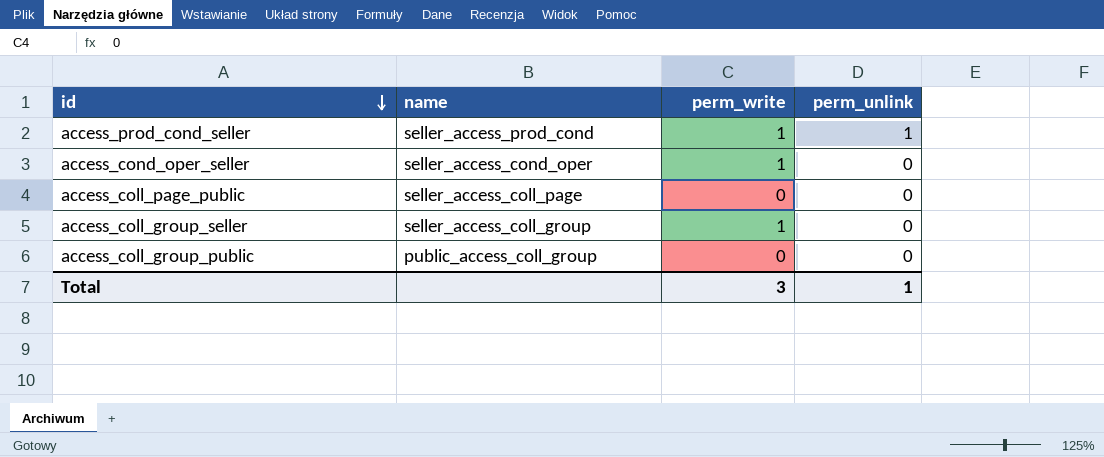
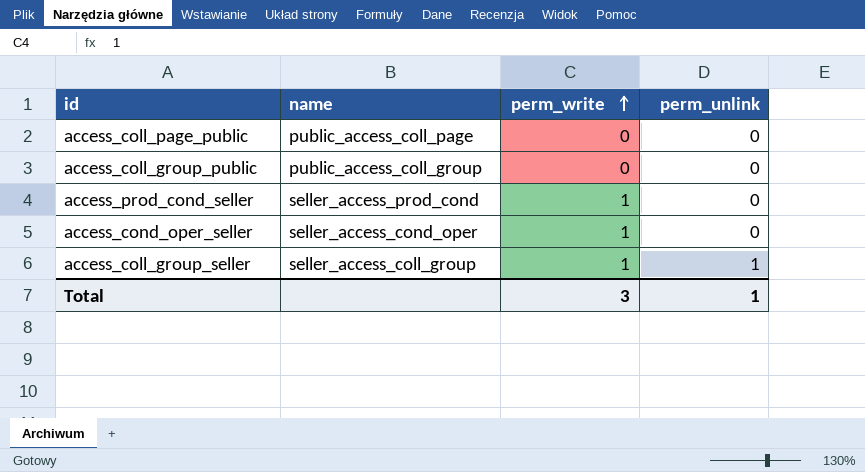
row order: id descending -> perm_write ascending
access_coll_page_public | name: seller_access_coll_page -> public_access_coll_page
access_prod_cond_seller | perm_unlink: 1 -> 0
access_coll_group_seller | perm_unlink: 0 -> 1

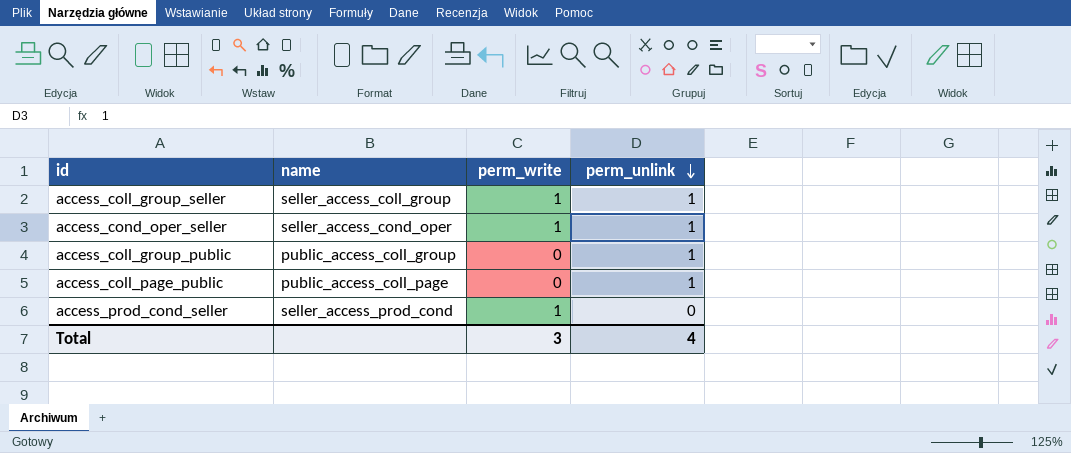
row order: perm_write ascending -> perm_unlink descending
access_cond_oper_seller | perm_unlink: 0 -> 1
access_coll_group_public | perm_unlink: 0 -> 1
access_coll_page_public | perm_unlink: 0 -> 1
Total | perm_unlink: 1 -> 4

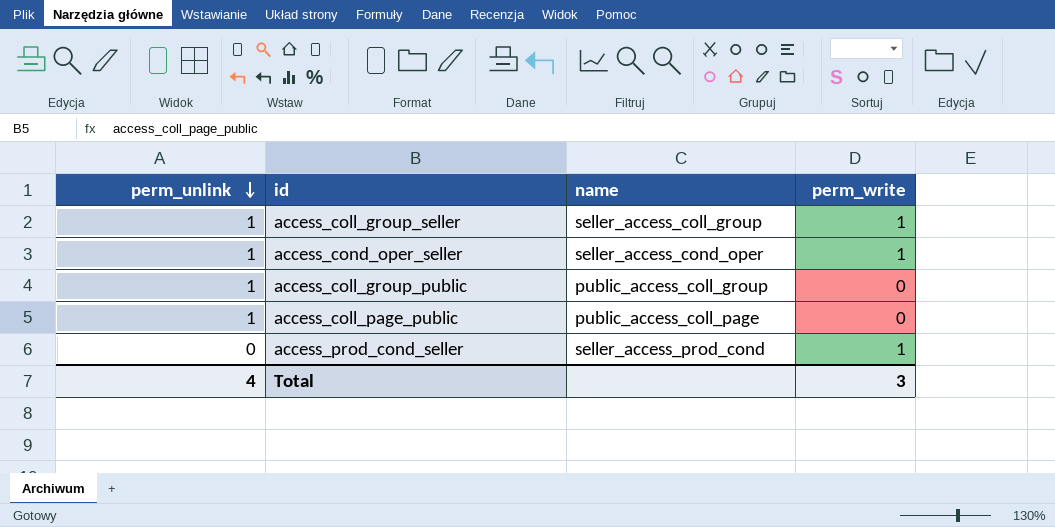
column perm_unlink | position: 4 -> 1

